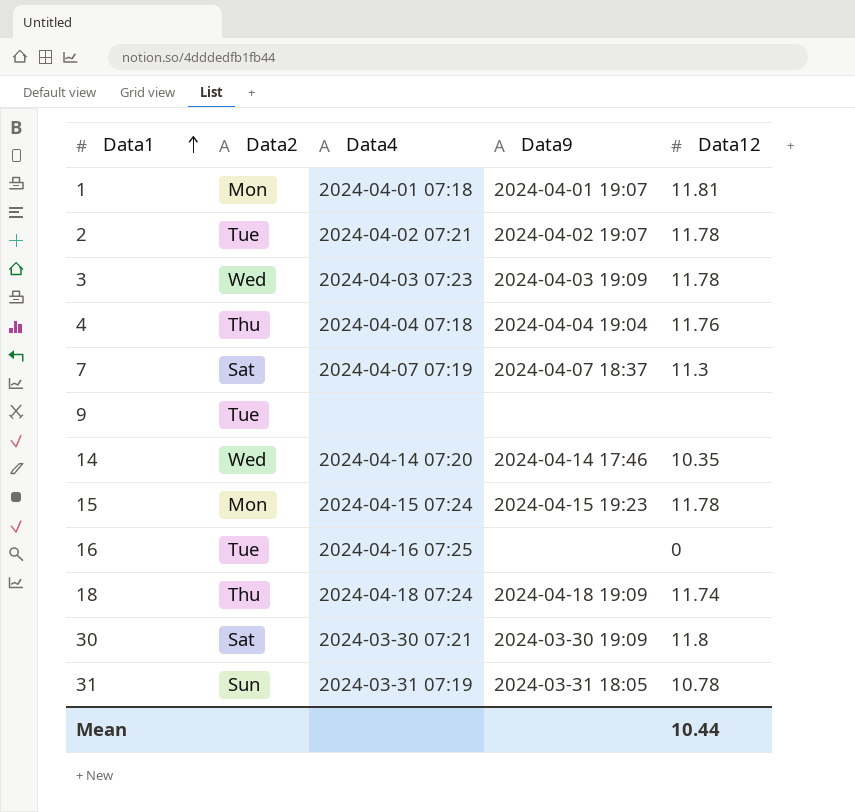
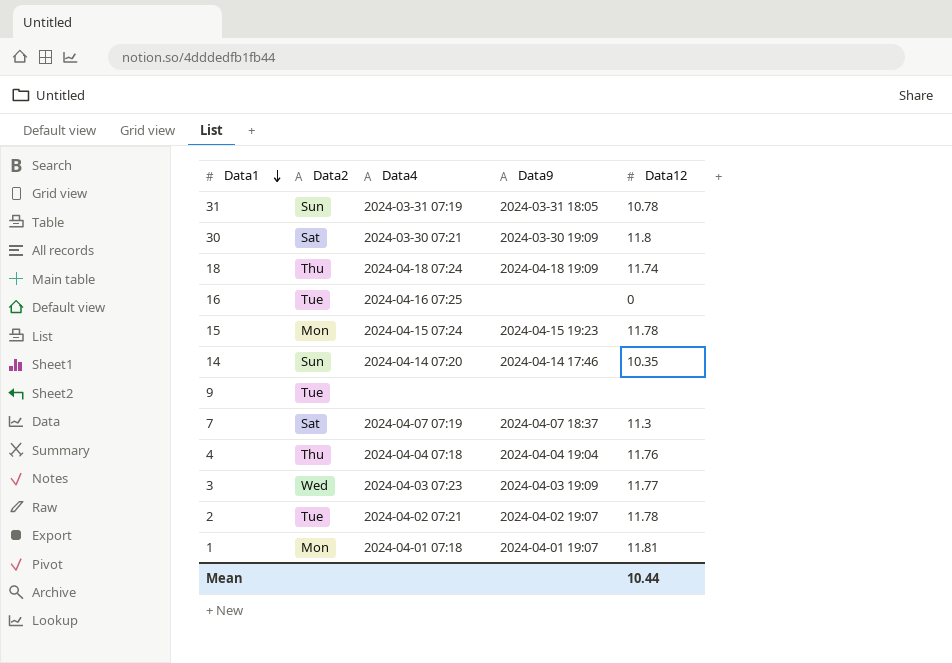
row order: Data1 ascending -> Data1 descending
14 | Data2: Wed -> Sun
3 | Data12: 11.78 -> 11.77

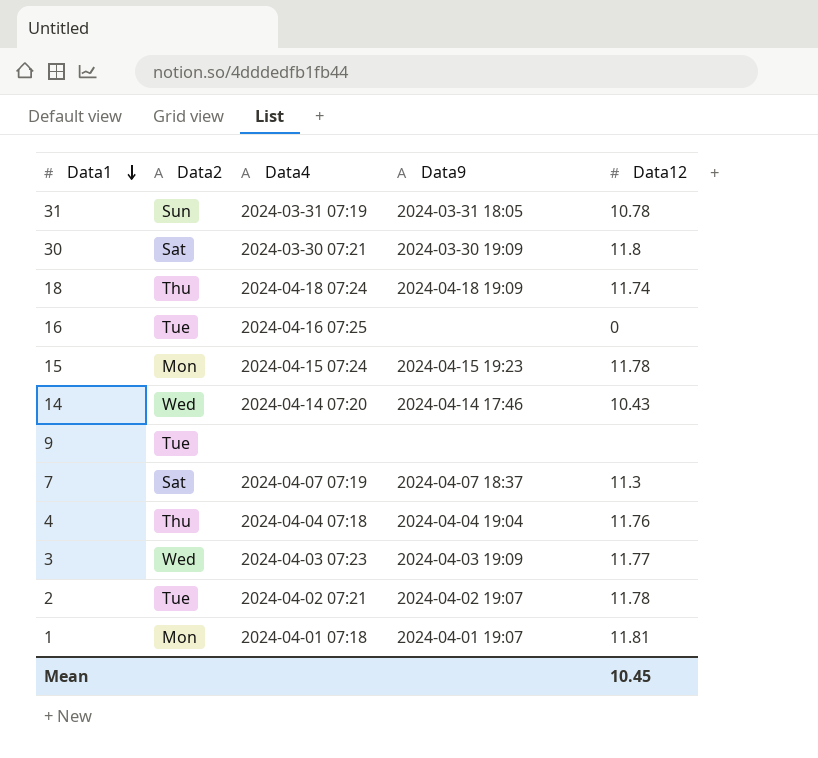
14 | Data2: Sun -> Wed
14 | Data12: 10.35 -> 10.43
Mean | Data12: 10.44 -> 10.45

